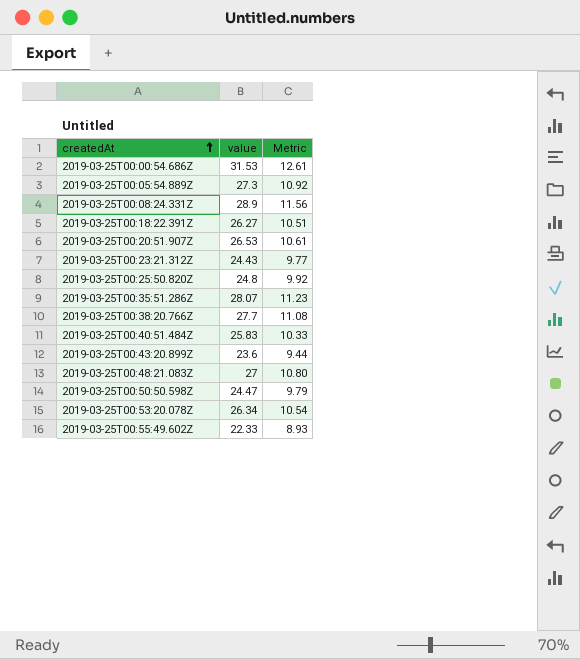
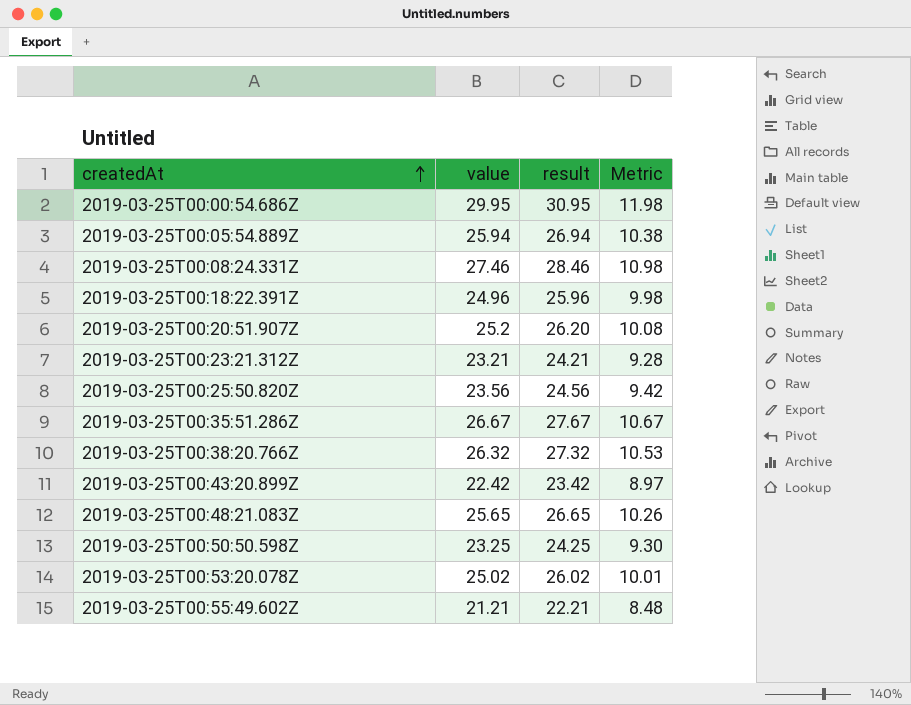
column result | formula: none -> [value] + 1
row 2019-03-25T00:40:51.484Z: 25.83 | 10.33 -> none
2019-03-25T00:00:54.686Z | value: 31.53 -> 29.95
2019-03-25T00:00:54.686Z | Metric: 12.61 -> 11.98
2019-03-25T00:05:54.889Z | value: 27.3 -> 25.94
2019-03-25T00:05:54.889Z | Metric: 10.92 -> 10.38
2019-03-25T00:08:24.331Z | value: 28.9 -> 27.46
2019-03-25T00:08:24.331Z | Metric: 11.56 -> 10.98
2019-03-25T00:18:22.391Z | value: 26.27 -> 24.96
2019-03-25T00:18:22.391Z | Metric: 10.51 -> 9.98
2019-03-25T00:20:51.907Z | value: 26.53 -> 25.2
2019-03-25T00:20:51.907Z | Metric: 10.61 -> 10.08
2019-03-25T00:23:21.312Z | value: 24.43 -> 23.21
2019-03-25T00:23:21.312Z | Metric: 9.77 -> 9.28
2019-03-25T00:25:50.820Z | value: 24.8 -> 23.56
2019-03-25T00:25:50.820Z | Metric: 9.92 -> 9.42
2019-03-25T00:35:51.286Z | value: 28.07 -> 26.67
2019-03-25T00:35:51.286Z | Metric: 11.23 -> 10.67
2019-03-25T00:38:20.766Z | value: 27.7 -> 26.32
2019-03-25T00:38:20.766Z | Metric: 11.08 -> 10.53
2019-03-25T00:43:20.899Z | value: 23.6 -> 22.42
2019-03-25T00:43:20.899Z | Metric: 9.44 -> 8.97
2019-03-25T00:48:21.083Z | value: 27 -> 25.65
2019-03-25T00:48:21.083Z | Metric: 10.80 -> 10.26
2019-03-25T00:50:50.598Z | value: 24.47 -> 23.25
2019-03-25T00:50:50.598Z | Metric: 9.79 -> 9.30
2019-03-25T00:53:20.078Z | value: 26.34 -> 25.02
2019-03-25T00:53:20.078Z | Metric: 10.54 -> 10.01
2019-03-25T00:55:49.602Z | value: 22.33 -> 21.21
2019-03-25T00:55:49.602Z | Metric: 8.93 -> 8.48

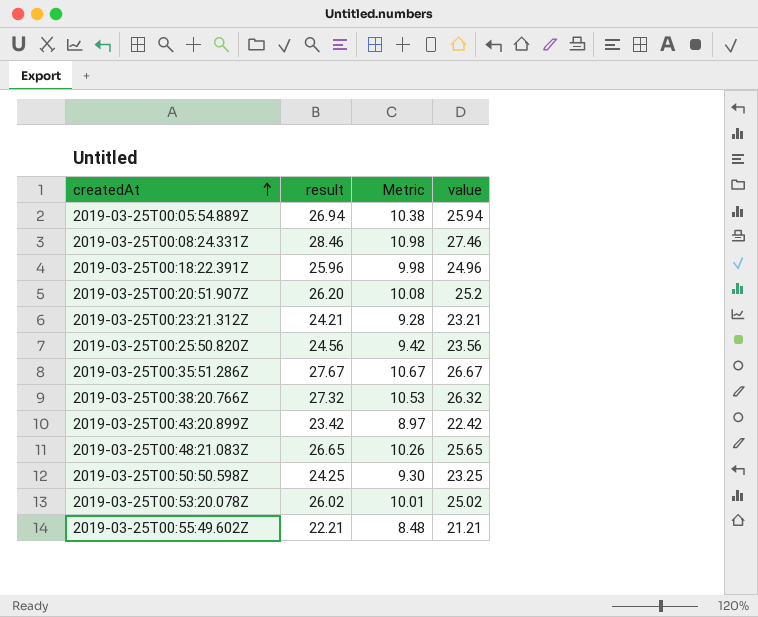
column value | position: 2 -> 4
row 2019-03-25T00:00:54.686Z: 29.95 | 30.95 | 11.98 -> none

